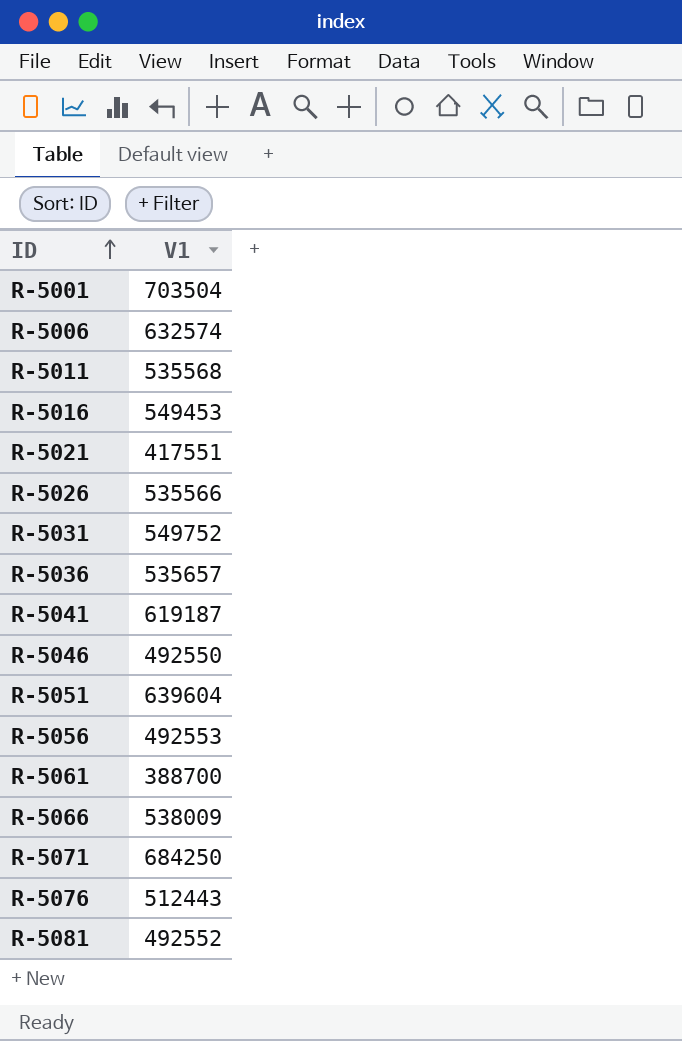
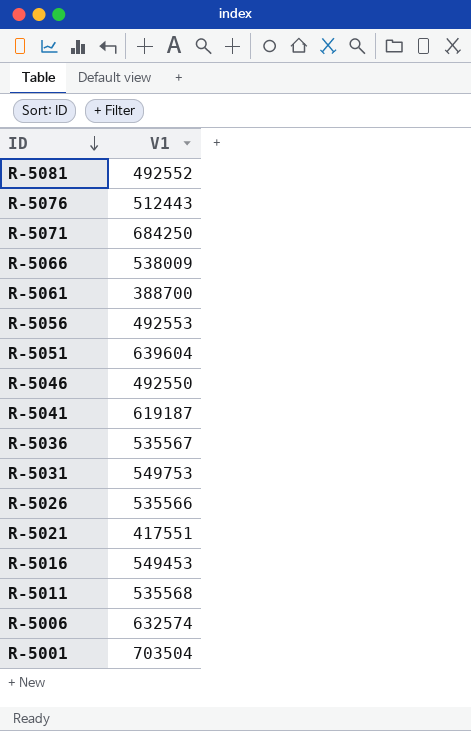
row order: ID ascending -> ID descending
R-5036 | V1: 535657 -> 535567
R-5031 | V1: 549752 -> 549753

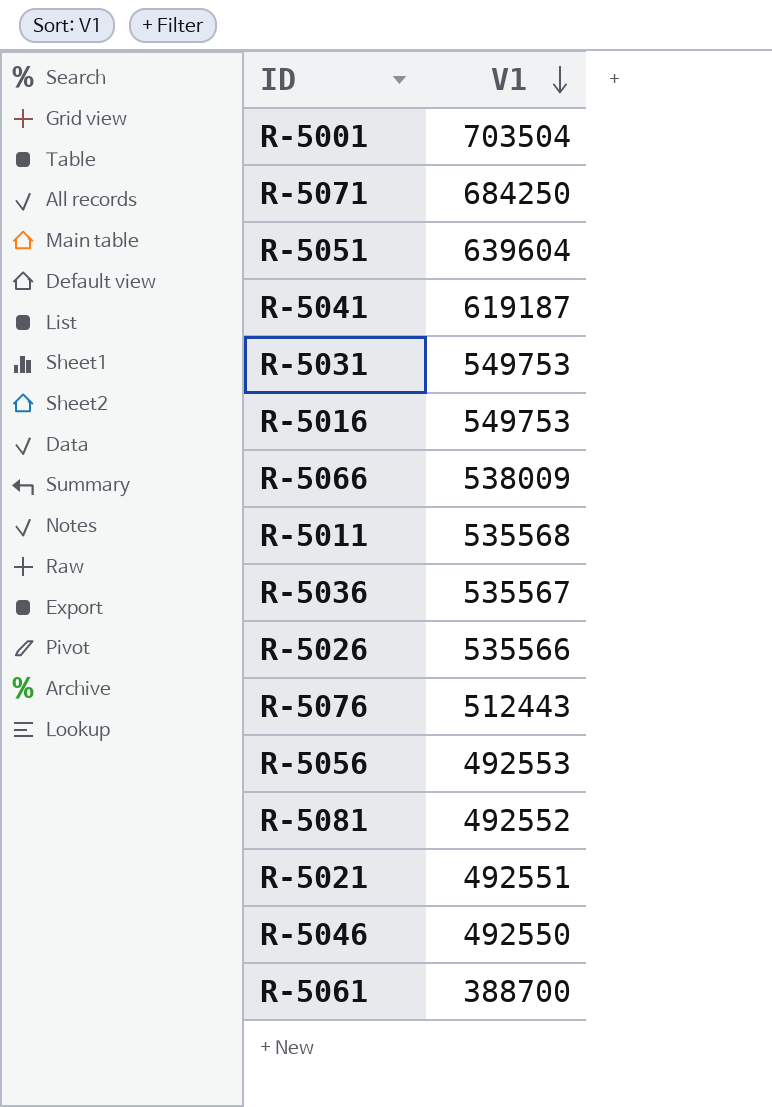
row order: ID descending -> V1 descending
row R-5006: 632574 -> none
R-5016 | V1: 549453 -> 549753
R-5021 | V1: 417551 -> 492551

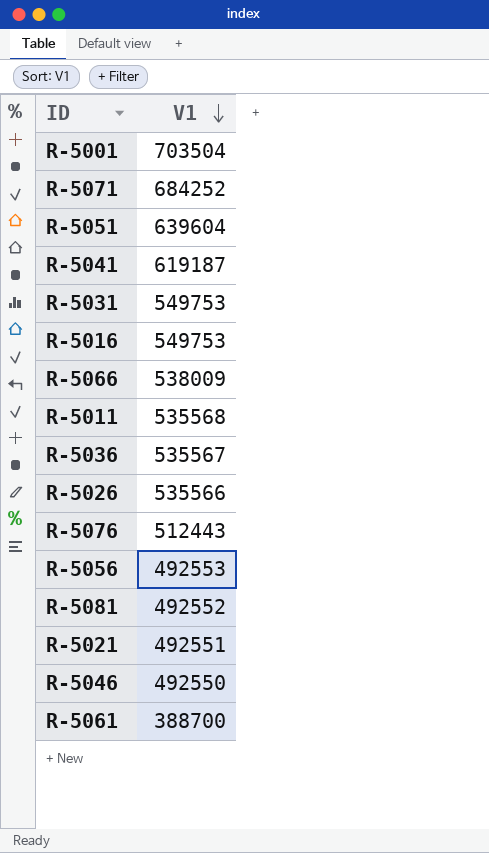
R-5071 | V1: 684250 -> 684252

